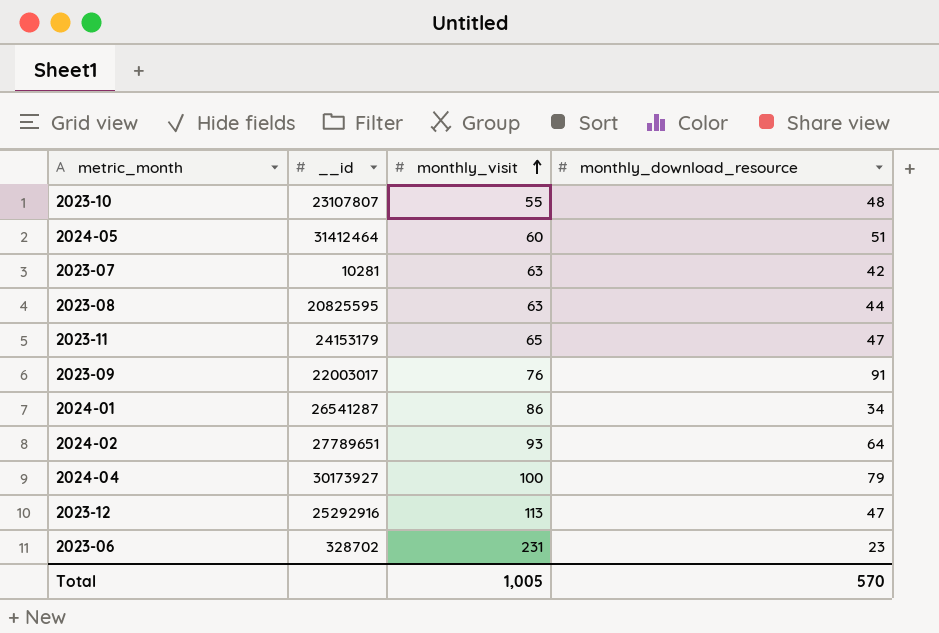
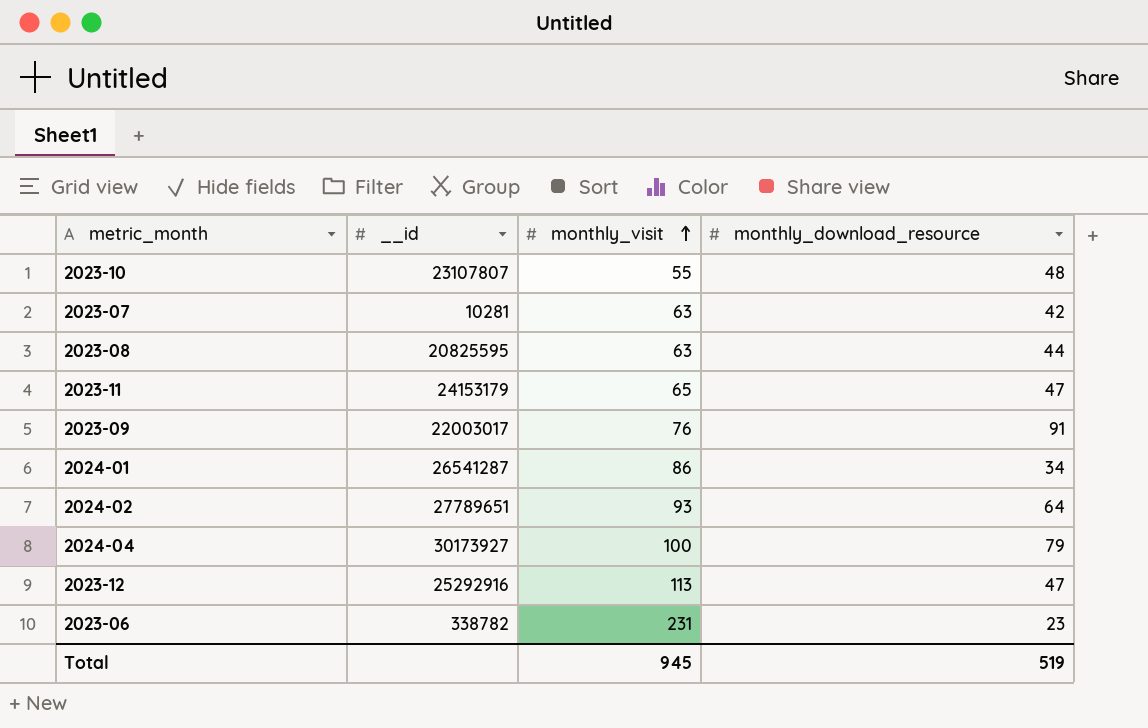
row 2024-05: 31412464 | 60 | 51 -> none
2023-06 | __id: 328702 -> 338782
Total | monthly_visit: 1,005 -> 945
Total | monthly_download_resource: 570 -> 519

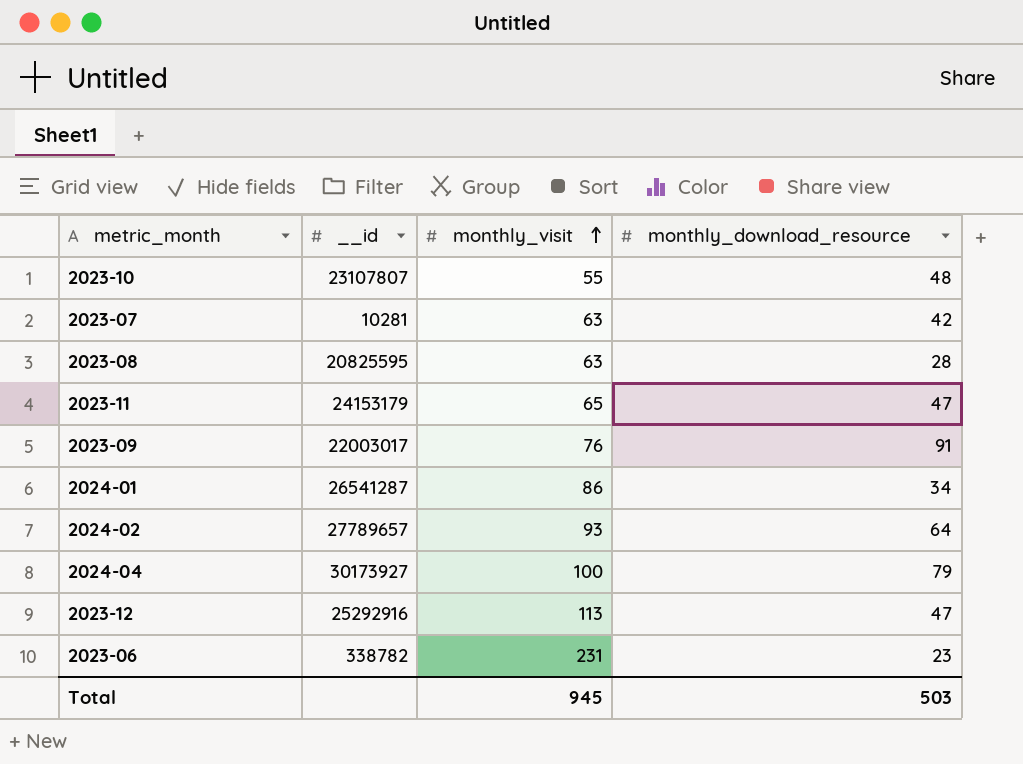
2023-08 | monthly_download_resource: 44 -> 28
2024-02 | __id: 27789651 -> 27789657
Total | monthly_download_resource: 519 -> 503

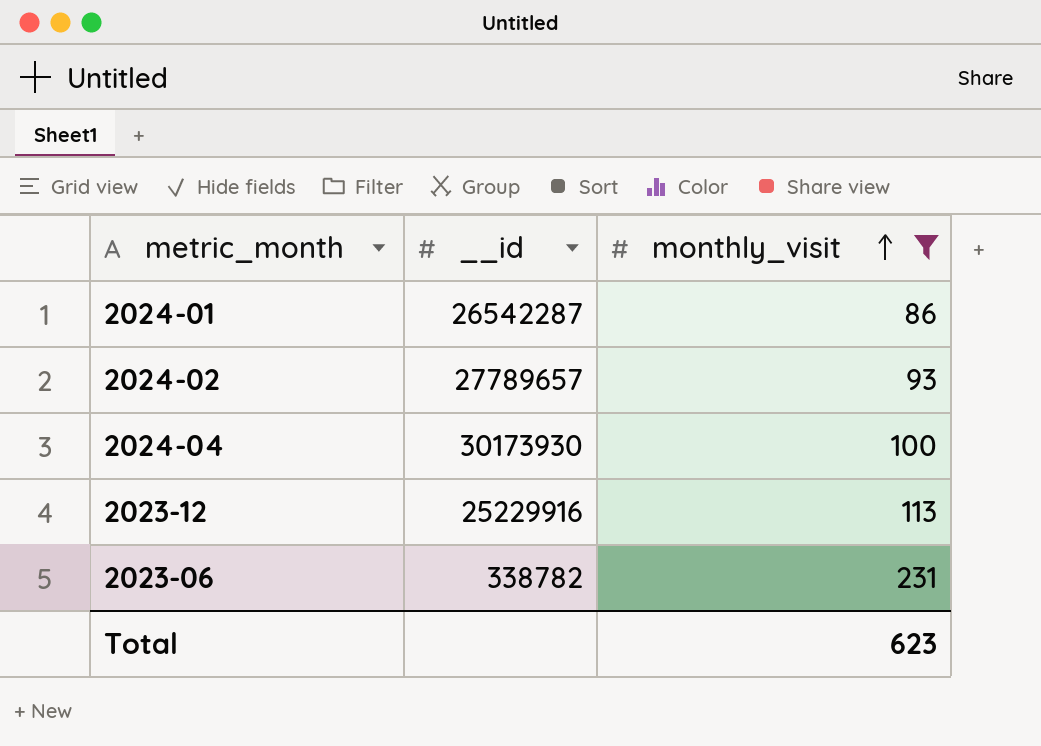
filter: none -> monthly_visit >= 86
column monthly_download_resource | position: 4 -> none
2024-01 | __id: 26541287 -> 26542287
2024-04 | __id: 30173927 -> 30173930
2023-12 | __id: 25292916 -> 25229916
Total | monthly_visit: 945 -> 623

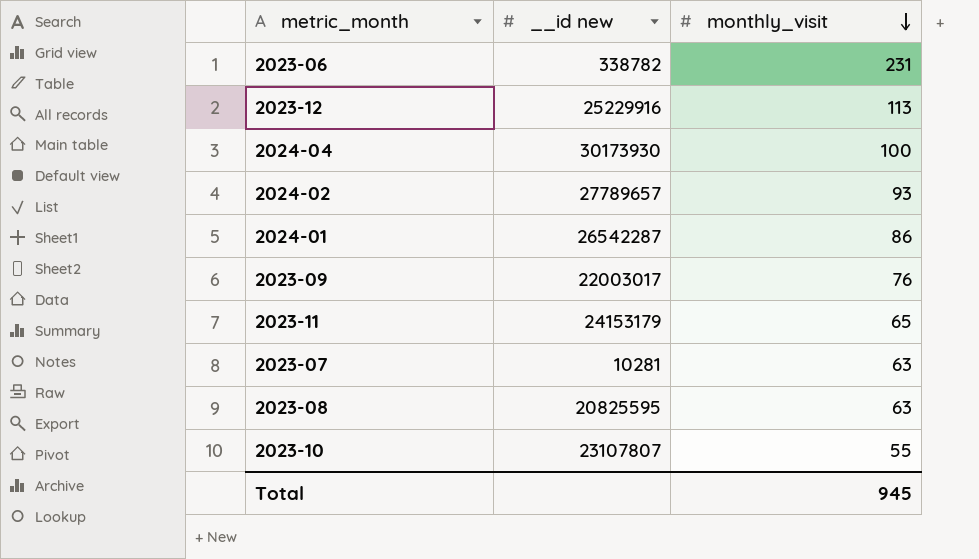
filter: monthly_visit >= 86 -> none
row order: monthly_visit ascending -> monthly_visit descending
column name: __id -> __id new
Total | monthly_visit: 623 -> 945

